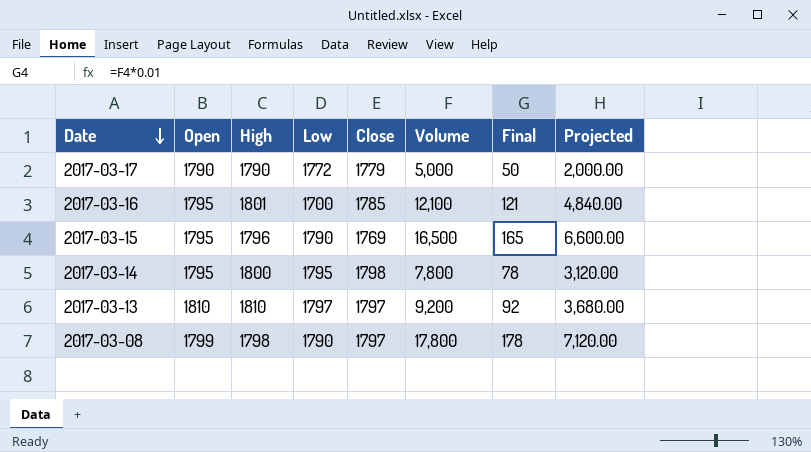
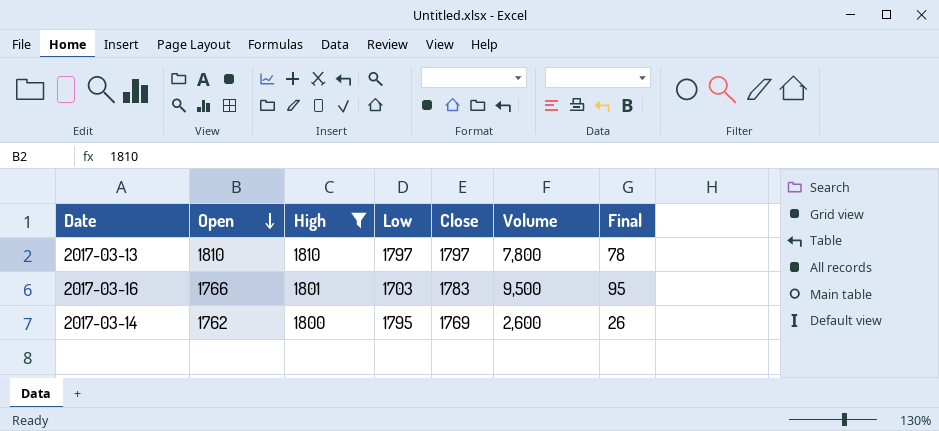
filter: none -> High >= 1800
row order: Date descending -> Open descending
column Projected | formula: [Volume] * 0.4 -> none
2017-03-13 | Volume: 9,200 -> 7,800
2017-03-13 | Final: 92 -> 78
2017-03-16 | Open: 1795 -> 1766
2017-03-16 | Low: 1700 -> 1703
2017-03-16 | Close: 1785 -> 1783
2017-03-16 | Volume: 12,100 -> 9,500
2017-03-16 | Final: 121 -> 95
2017-03-14 | Open: 1795 -> 1762
2017-03-14 | Close: 1798 -> 1769
2017-03-14 | Volume: 7,800 -> 2,600
2017-03-14 | Final: 78 -> 26

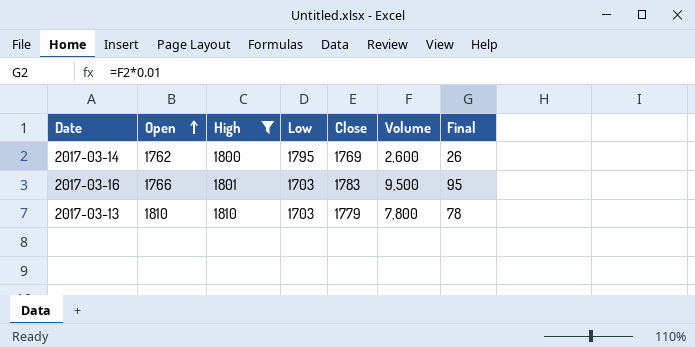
row order: Open descending -> Open ascending
2017-03-13 | Low: 1797 -> 1703
2017-03-13 | Close: 1797 -> 1779

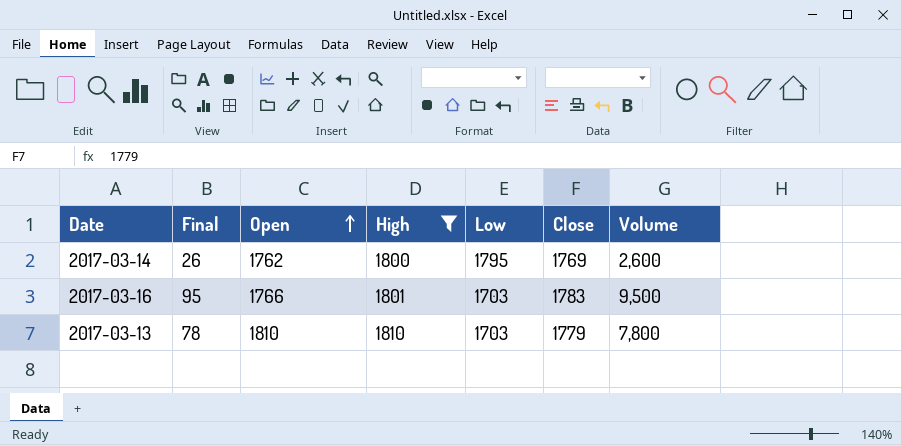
column Final | position: 7 -> 2

